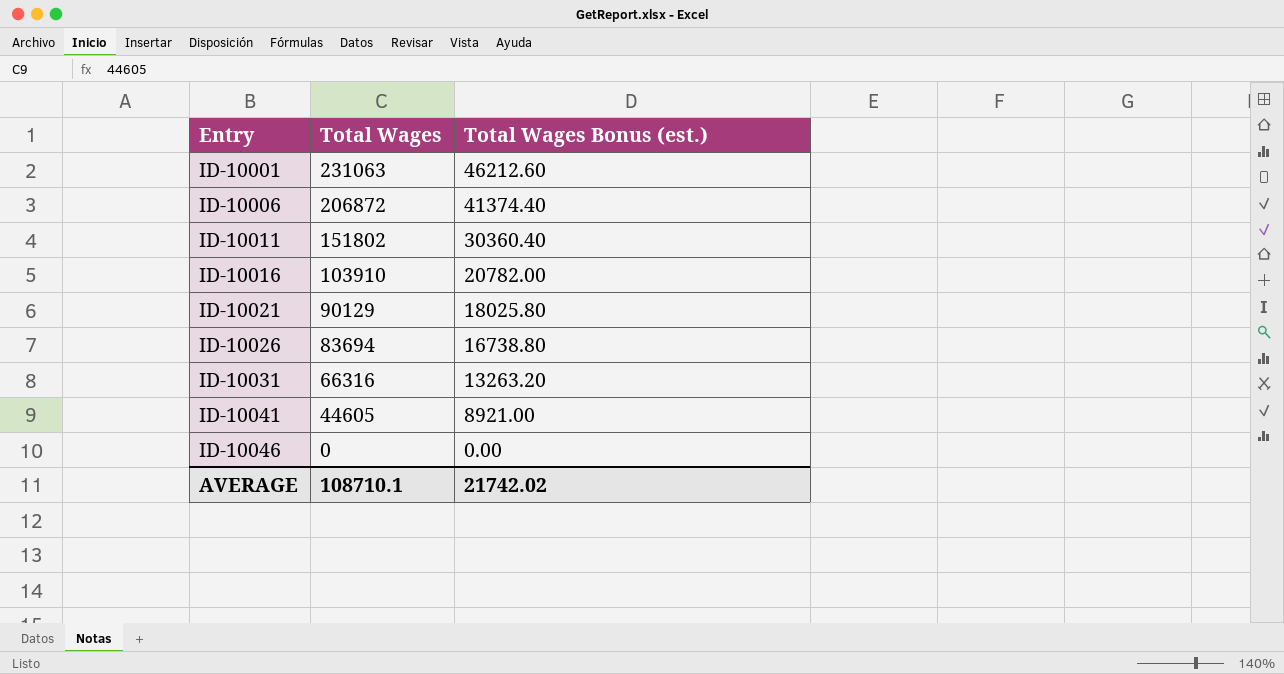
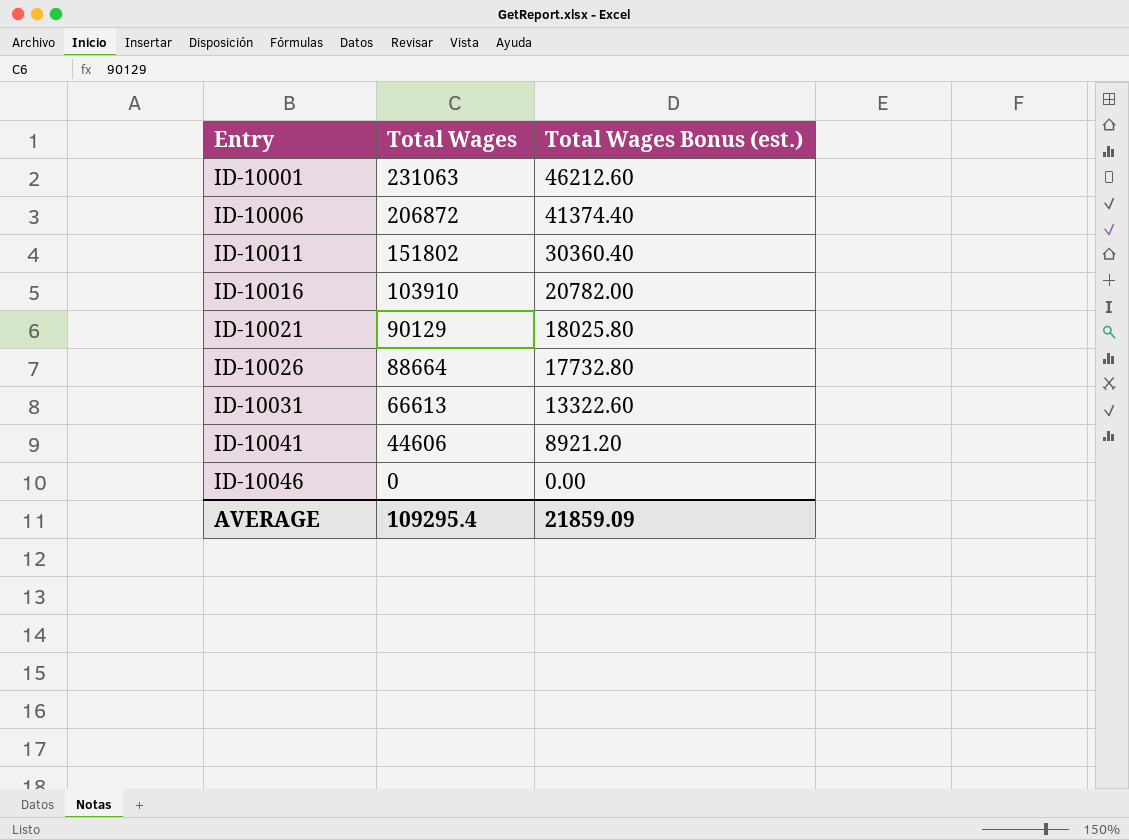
ID-10026 | Total Wages: 83694 -> 88664
ID-10026 | Total Wages Bonus (est.): 16738.80 -> 17732.80
ID-10031 | Total Wages: 66316 -> 66613
ID-10031 | Total Wages Bonus (est.): 13263.20 -> 13322.60
ID-10041 | Total Wages: 44605 -> 44606
ID-10041 | Total Wages Bonus (est.): 8921.00 -> 8921.20
AVERAGE | Total Wages: 108710.1 -> 109295.4
AVERAGE | Total Wages Bonus (est.): 21742.02 -> 21859.09

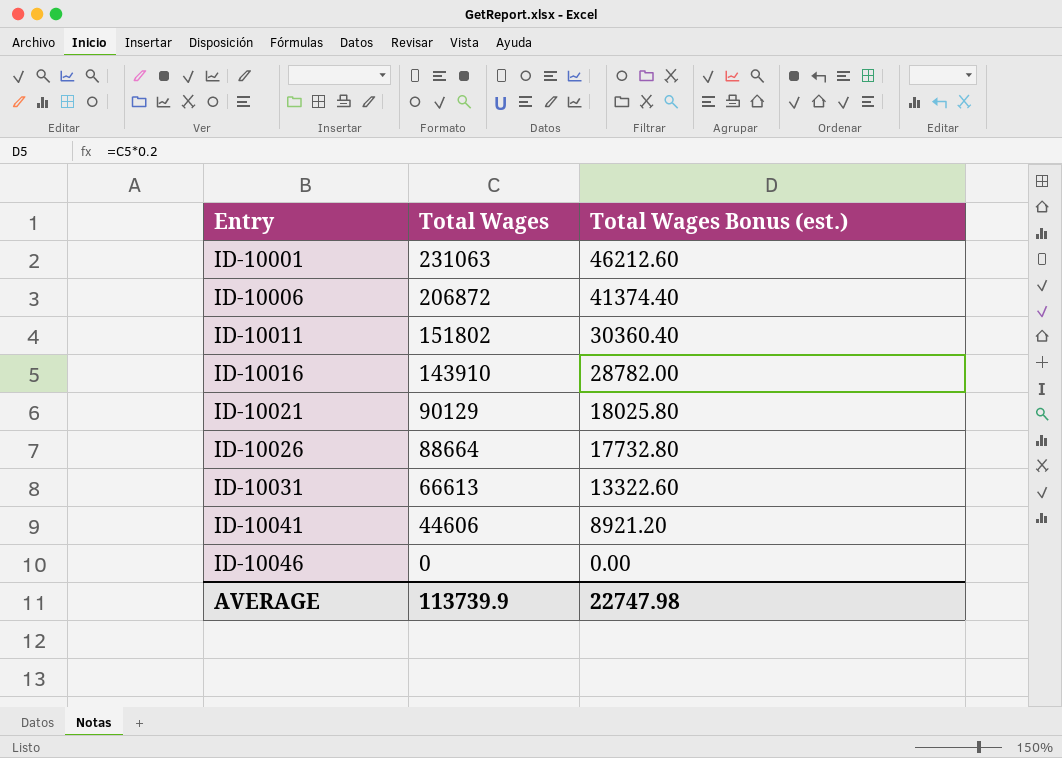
ID-10016 | Total Wages: 103910 -> 143910
ID-10016 | Total Wages Bonus (est.): 20782.00 -> 28782.00
AVERAGE | Total Wages: 109295.4 -> 113739.9
AVERAGE | Total Wages Bonus (est.): 21859.09 -> 22747.98

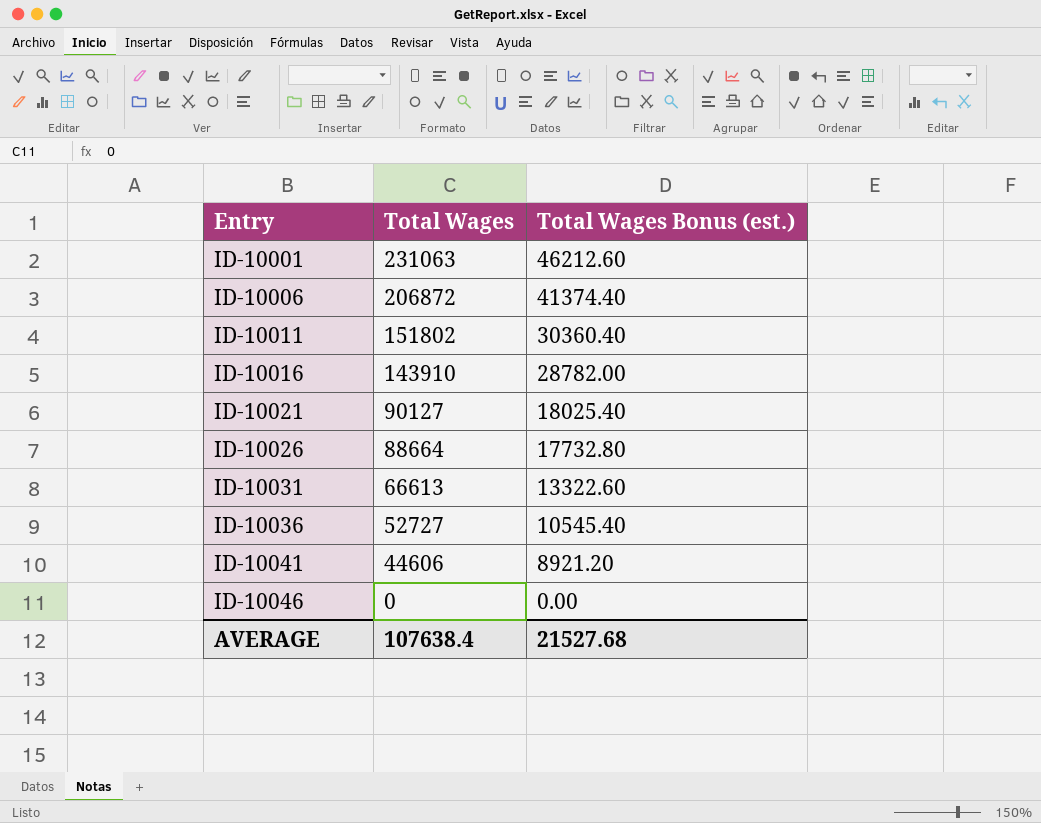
ID-10021 | Total Wages: 90129 -> 90127
ID-10021 | Total Wages Bonus (est.): 18025.80 -> 18025.40
row ID-10036: none -> 52727 | 10545.40
AVERAGE | Total Wages: 113739.9 -> 107638.4
AVERAGE | Total Wages Bonus (est.): 22747.98 -> 21527.68

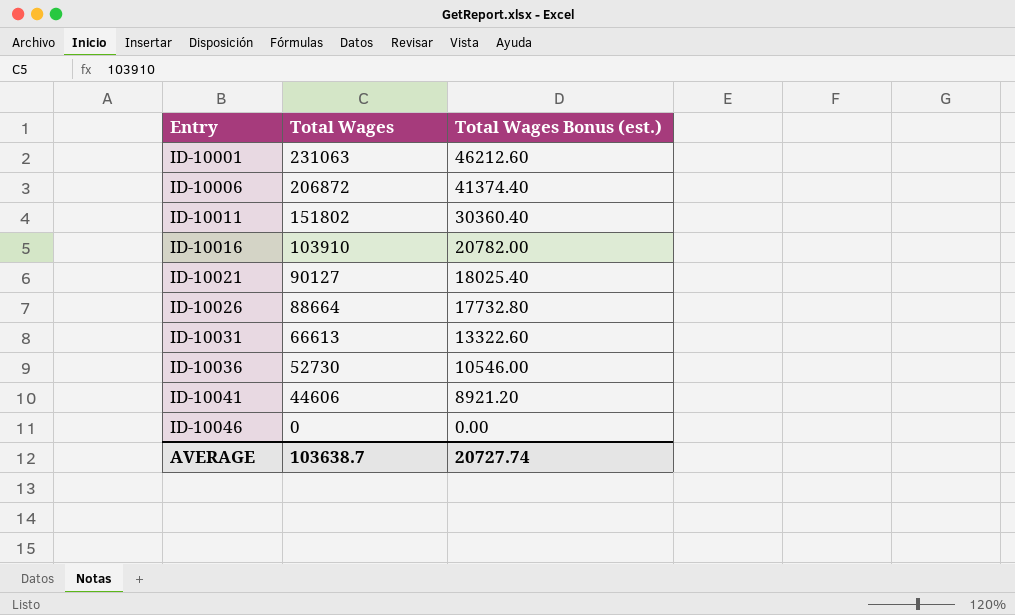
ID-10016 | Total Wages: 143910 -> 103910
ID-10016 | Total Wages Bonus (est.): 28782.00 -> 20782.00
ID-10036 | Total Wages: 52727 -> 52730
ID-10036 | Total Wages Bonus (est.): 10545.40 -> 10546.00
AVERAGE | Total Wages: 107638.4 -> 103638.7
AVERAGE | Total Wages Bonus (est.): 21527.68 -> 20727.74

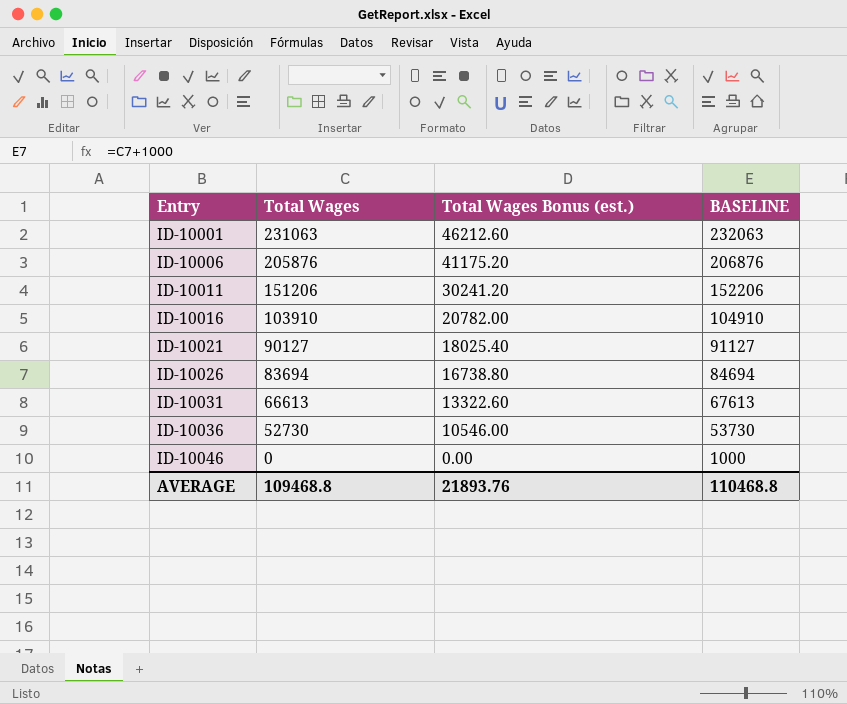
column BASELINE | formula: none -> [Total Wages] + 1000
row ID-10041: 44606 | 8921.20 -> none
ID-10006 | Total Wages: 206872 -> 205876
ID-10006 | Total Wages Bonus (est.): 41374.40 -> 41175.20
ID-10011 | Total Wages: 151802 -> 151206
ID-10011 | Total Wages Bonus (est.): 30360.40 -> 30241.20
ID-10026 | Total Wages: 88664 -> 83694
ID-10026 | Total Wages Bonus (est.): 17732.80 -> 16738.80
AVERAGE | Total Wages: 103638.7 -> 109468.8
AVERAGE | Total Wages Bonus (est.): 20727.74 -> 21893.76

